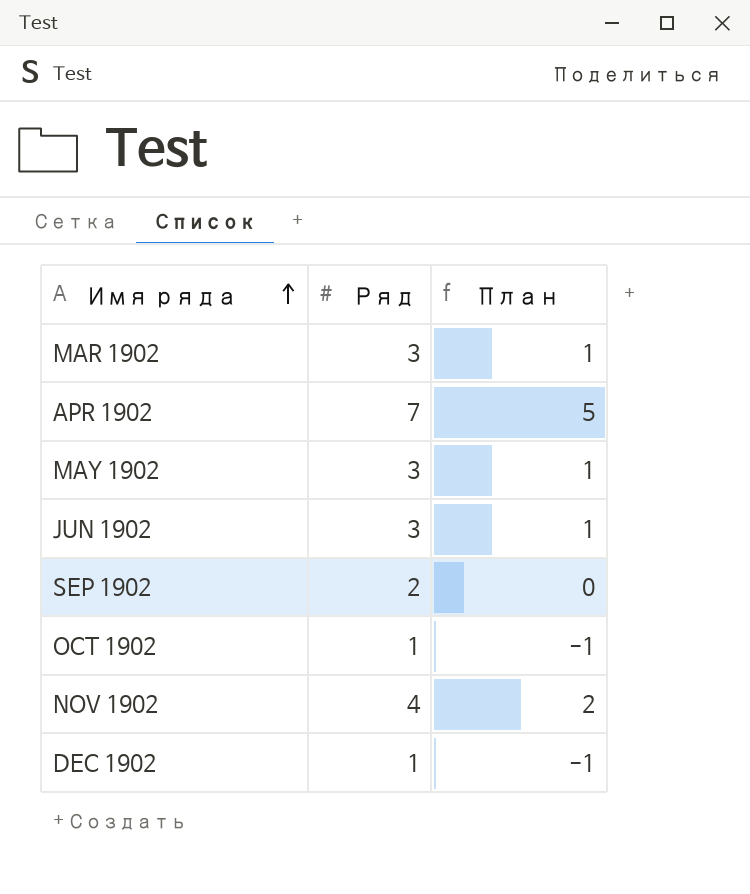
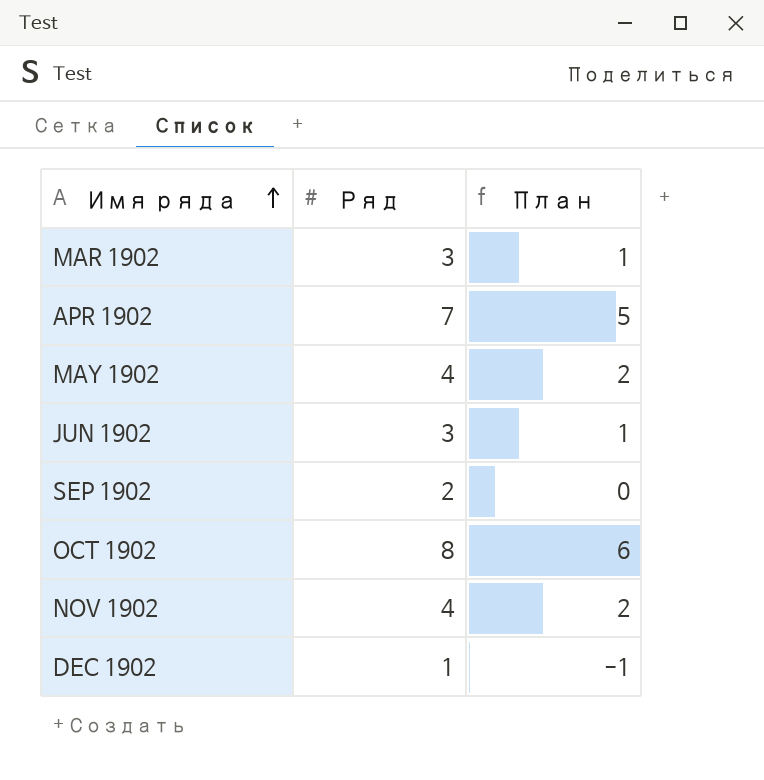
MAY 1902 | Ряд: 3 -> 4
MAY 1902 | План: 1 -> 2
OCT 1902 | Ряд: 1 -> 8
OCT 1902 | План: -1 -> 6

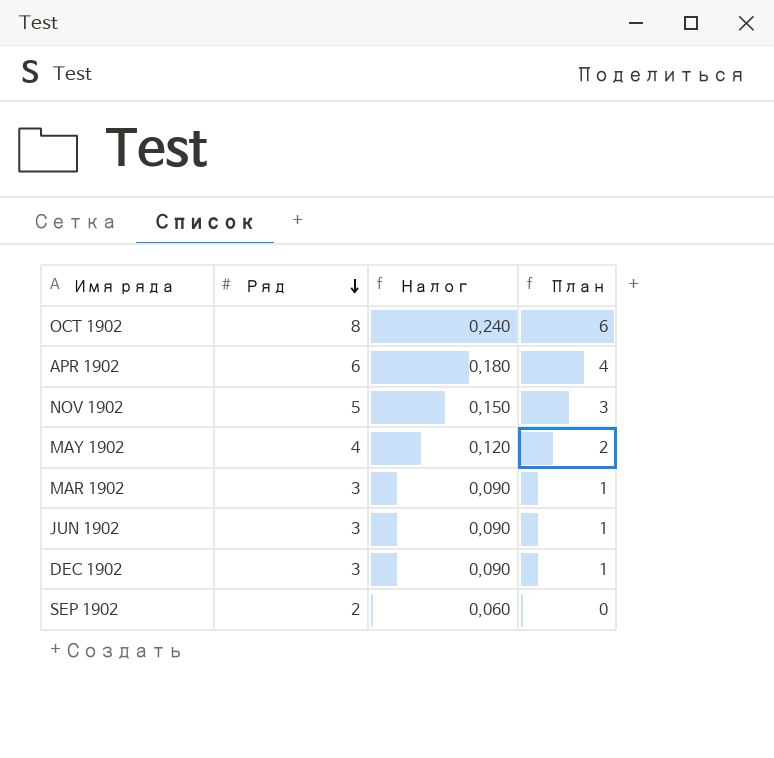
row order: Имя ряда ascending -> Ряд descending
column Налог | formula: none -> [Ряд] * 0,03
APR 1902 | Ряд: 7 -> 6
APR 1902 | План: 5 -> 4
NOV 1902 | Ряд: 4 -> 5
NOV 1902 | План: 2 -> 3
DEC 1902 | Ряд: 1 -> 3
DEC 1902 | План: -1 -> 1

